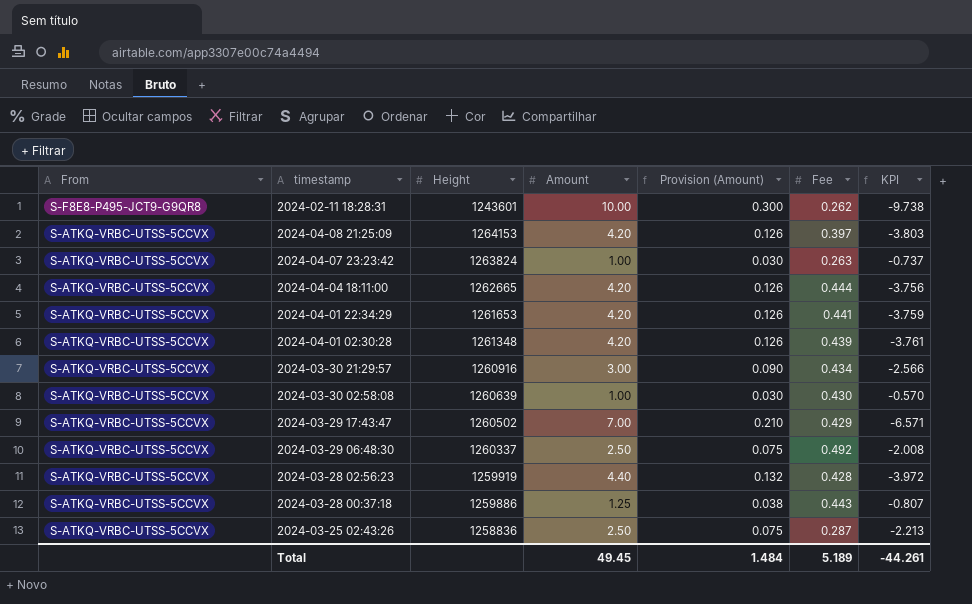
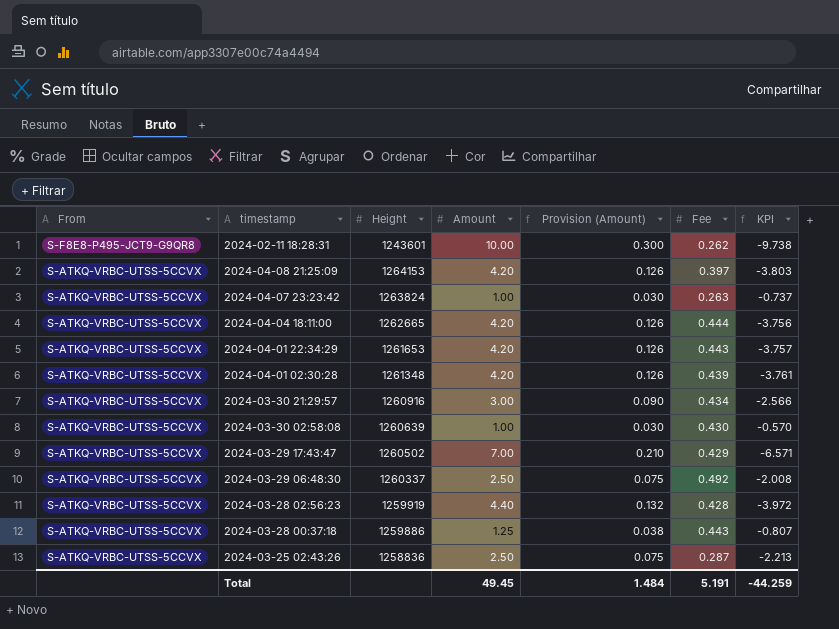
2024-04-01 22:34:29 | Fee: 0.441 -> 0.443
2024-04-01 22:34:29 | KPI: -3.759 -> -3.757
Total | Fee: 5.189 -> 5.191
Total | KPI: -44.261 -> -44.259

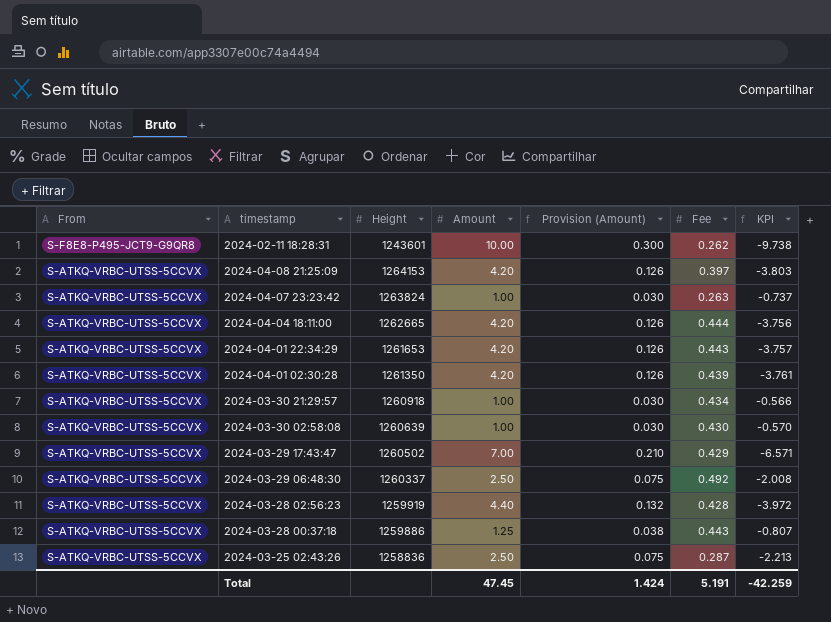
2024-04-01 02:30:28 | Height: 1261348 -> 1261350
2024-03-30 21:29:57 | Height: 1260916 -> 1260918
2024-03-30 21:29:57 | Amount: 3.00 -> 1.00
2024-03-30 21:29:57 | Provision (Amount): 0.090 -> 0.030
2024-03-30 21:29:57 | KPI: -2.566 -> -0.566
Total | Amount: 49.45 -> 47.45
Total | Provision (Amount): 1.484 -> 1.424
Total | KPI: -44.259 -> -42.259

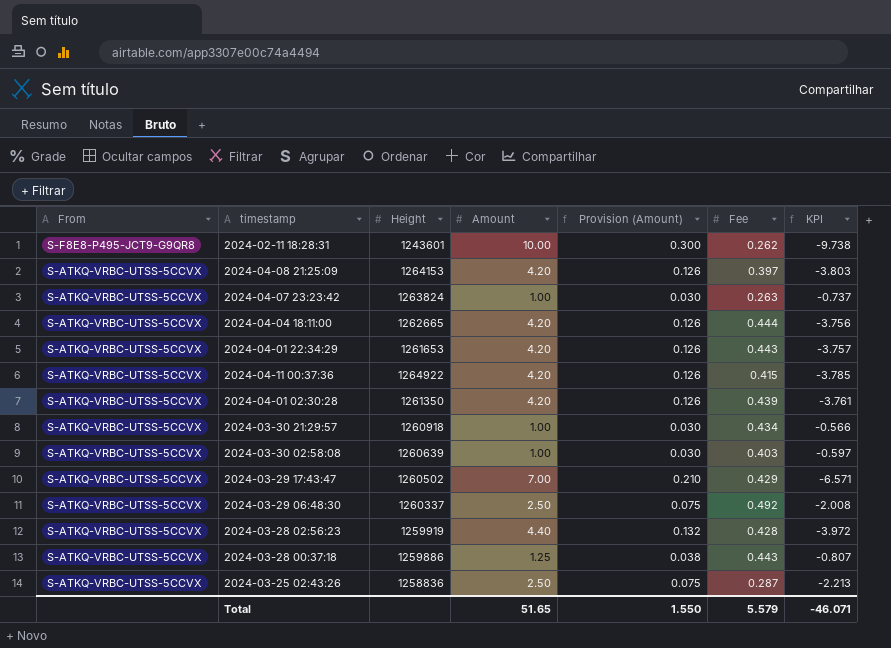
row 2024-04-11 00:37:36: none -> S-ATKQ-VRBC-UTSS-5CCVX | 1264922 | 4.20 | 0.126 | 0.415 | -3.785
2024-03-30 02:58:08 | Fee: 0.430 -> 0.403
2024-03-30 02:58:08 | KPI: -0.570 -> -0.597
Total | Amount: 47.45 -> 51.65
Total | Provision (Amount): 1.424 -> 1.550
Total | Fee: 5.191 -> 5.579
Total | KPI: -42.259 -> -46.071

